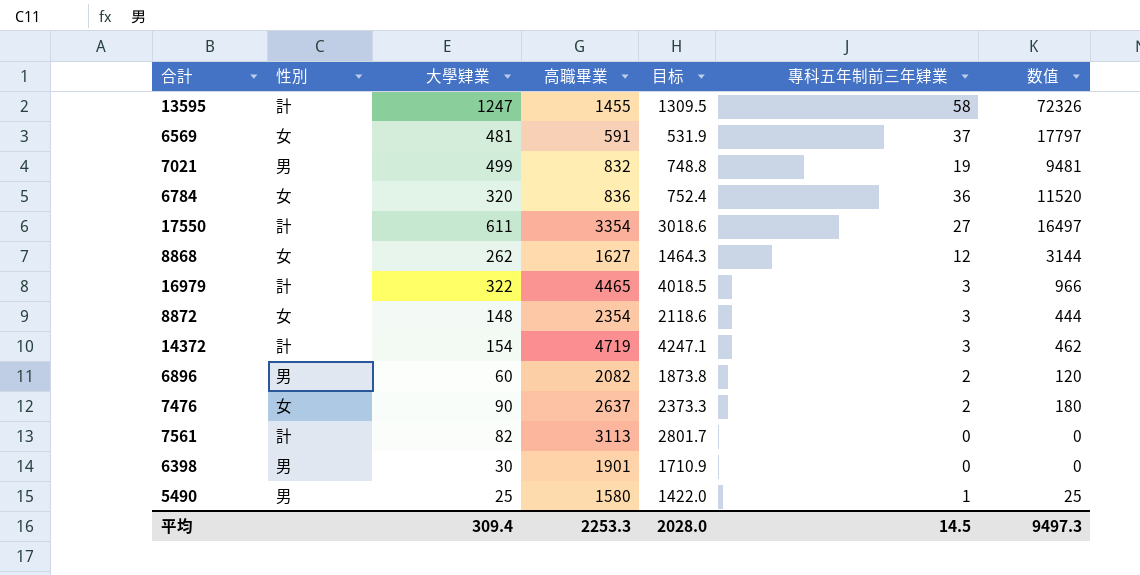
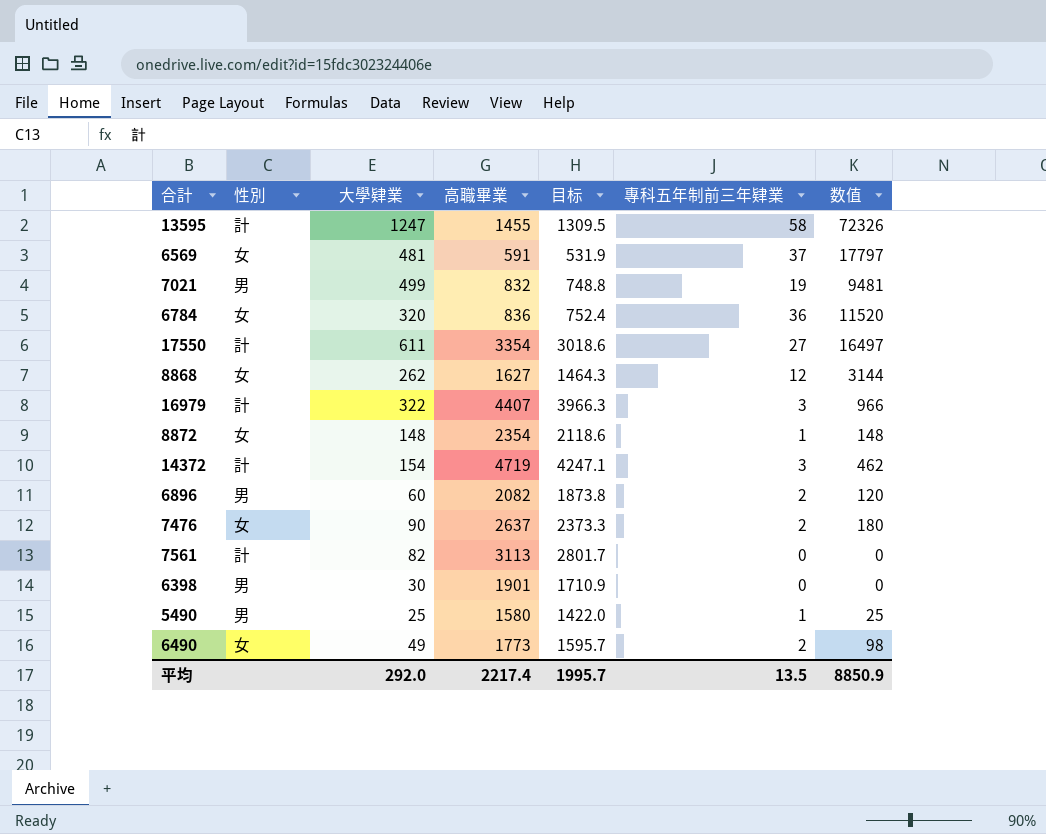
16979 | 高職畢業: 4465 -> 4407
16979 | 目标: 4018.5 -> 3966.3
8872 | 專科五年制前三年肄業: 3 -> 1
8872 | 数值: 444 -> 148
row 6490: none -> 女 | 49 | 1773 | 1595.7 | 2 | 98
平均 | 大學肄業: 309.4 -> 292.0
平均 | 高職畢業: 2253.3 -> 2217.4
平均 | 目标: 2028.0 -> 1995.7
平均 | 專科五年制前三年肄業: 14.5 -> 13.5
平均 | 数值: 9497.3 -> 8850.9

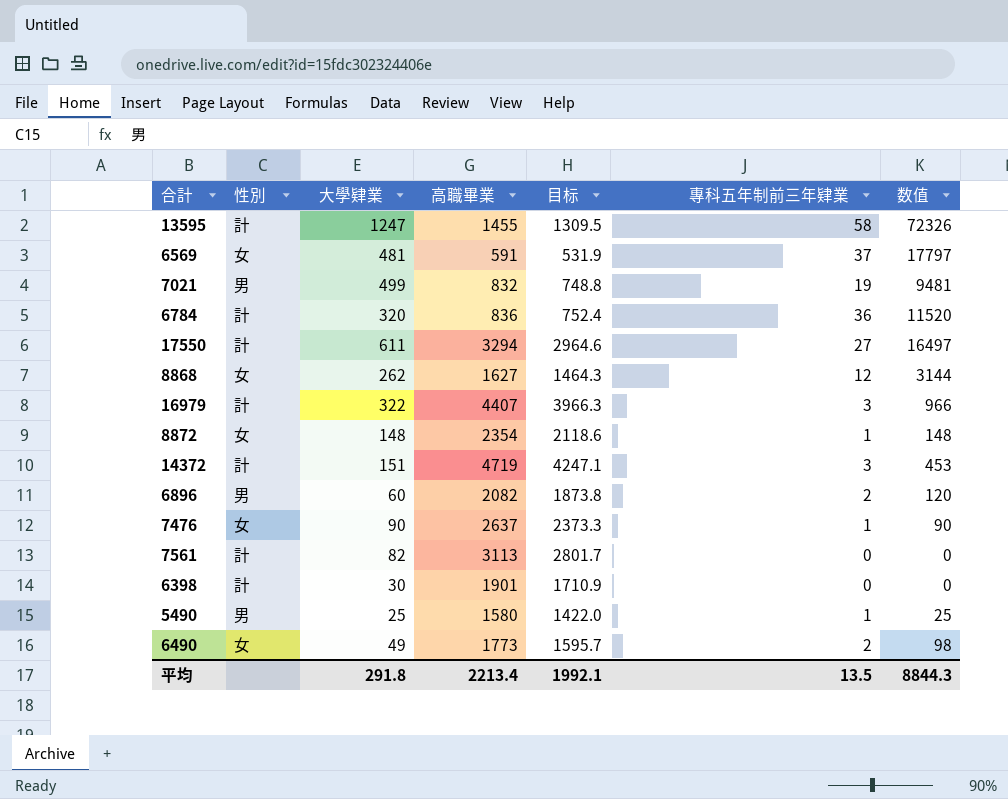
6784 | 性別: 女 -> 計
17550 | 高職畢業: 3354 -> 3294
17550 | 目标: 3018.6 -> 2964.6
14372 | 大學肄業: 154 -> 151
14372 | 数值: 462 -> 453
7476 | 專科五年制前三年肄業: 2 -> 1
7476 | 数值: 180 -> 90
6398 | 性別: 男 -> 計
平均 | 大學肄業: 292.0 -> 291.8
平均 | 高職畢業: 2217.4 -> 2213.4
平均 | 目标: 1995.7 -> 1992.1
平均 | 数值: 8850.9 -> 8844.3

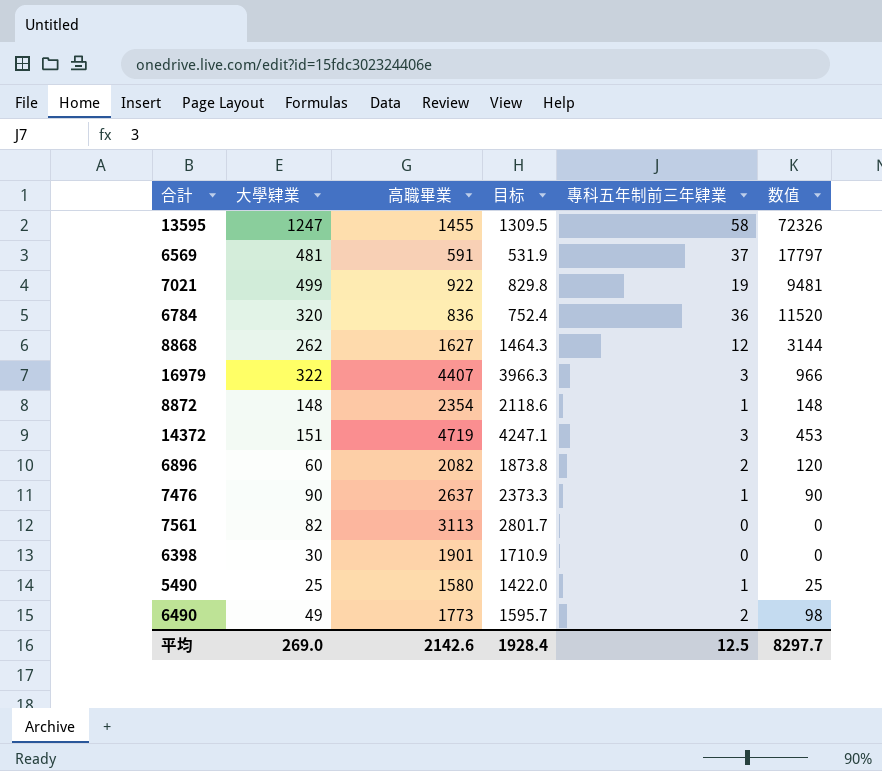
column 性別 | position: 2 -> none
row 17550: 計 | 611 | 3294 | 2964.6 | 27 | 16497 -> none
7021 | 高職畢業: 832 -> 922
7021 | 目标: 748.8 -> 829.8
平均 | 大學肄業: 291.8 -> 269.0
平均 | 高職畢業: 2213.4 -> 2142.6
平均 | 目标: 1992.1 -> 1928.4
平均 | 專科五年制前三年肄業: 13.5 -> 12.5
平均 | 数值: 8844.3 -> 8297.7

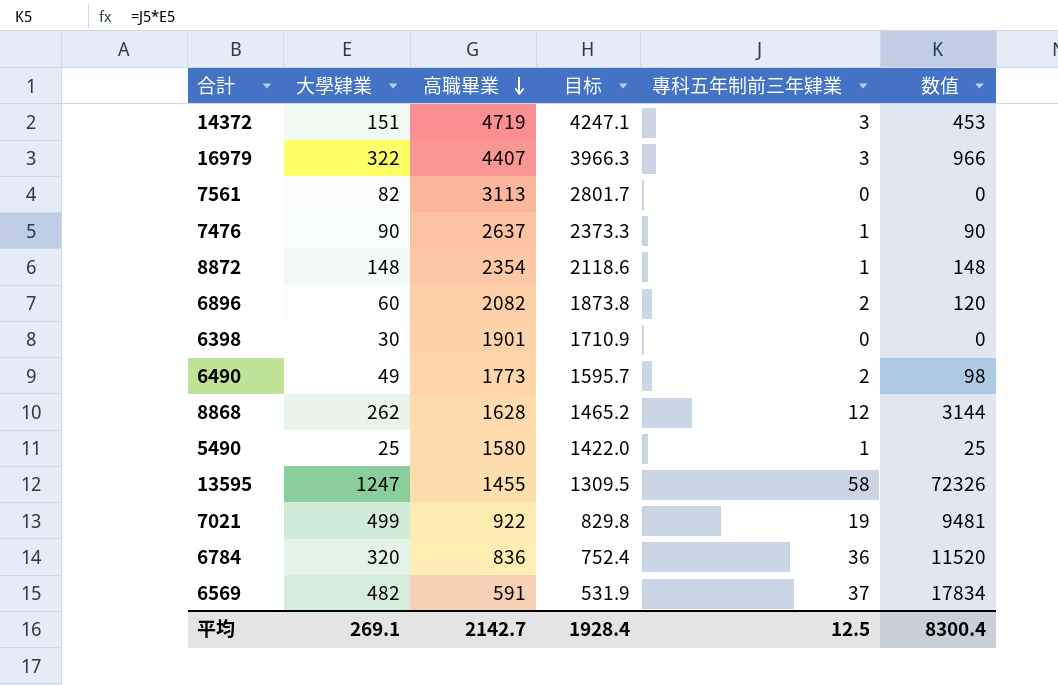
row order: none -> 高職畢業 descending
8868 | 高職畢業: 1627 -> 1628
8868 | 目标: 1464.3 -> 1465.2
6569 | 大學肄業: 481 -> 482
6569 | 数值: 17797 -> 17834
平均 | 大學肄業: 269.0 -> 269.1
平均 | 高職畢業: 2142.6 -> 2142.7
平均 | 数值: 8297.7 -> 8300.4

